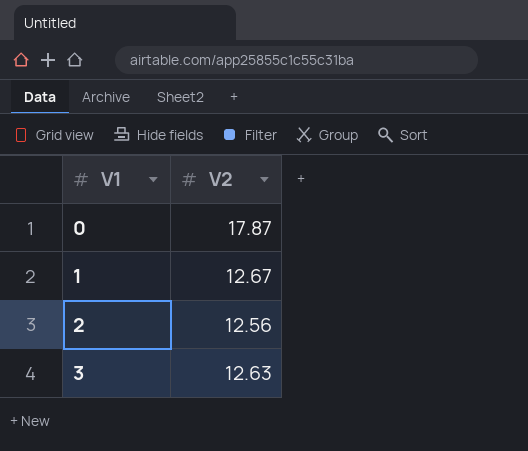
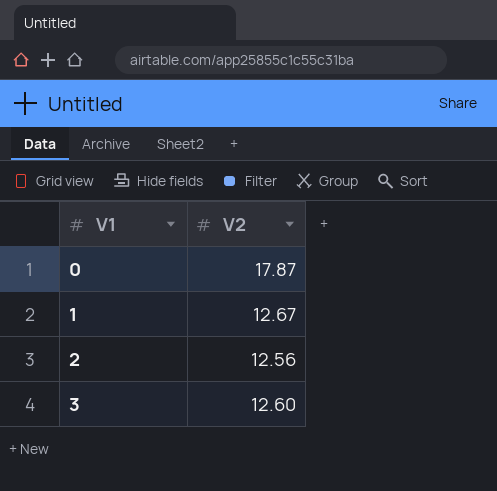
3 | V2: 12.63 -> 12.60

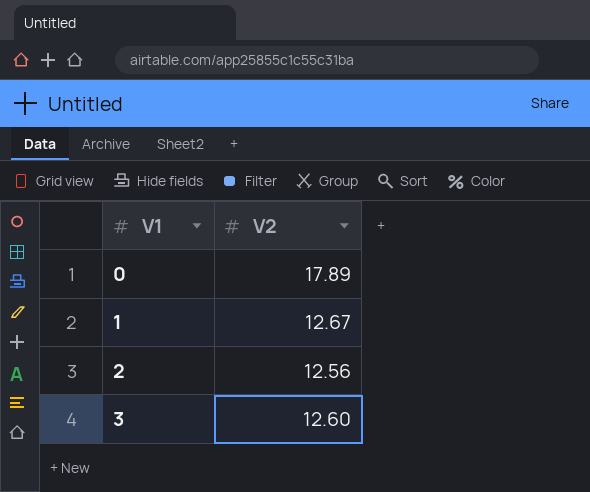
0 | V2: 17.87 -> 17.89

